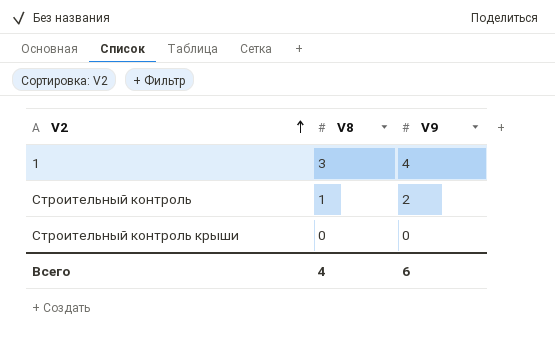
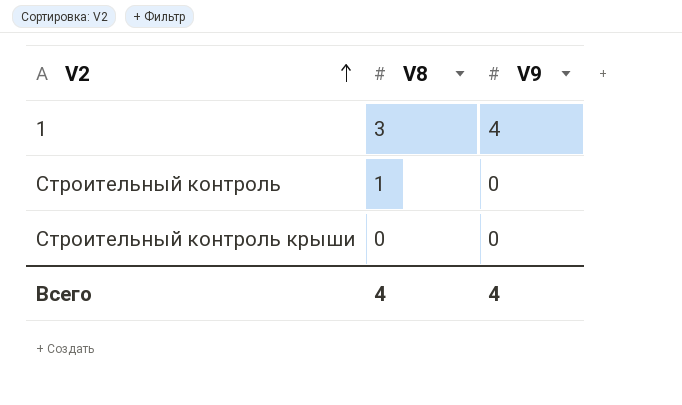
Строительный контроль | V9: 2 -> 0
Всего | V9: 6 -> 4

